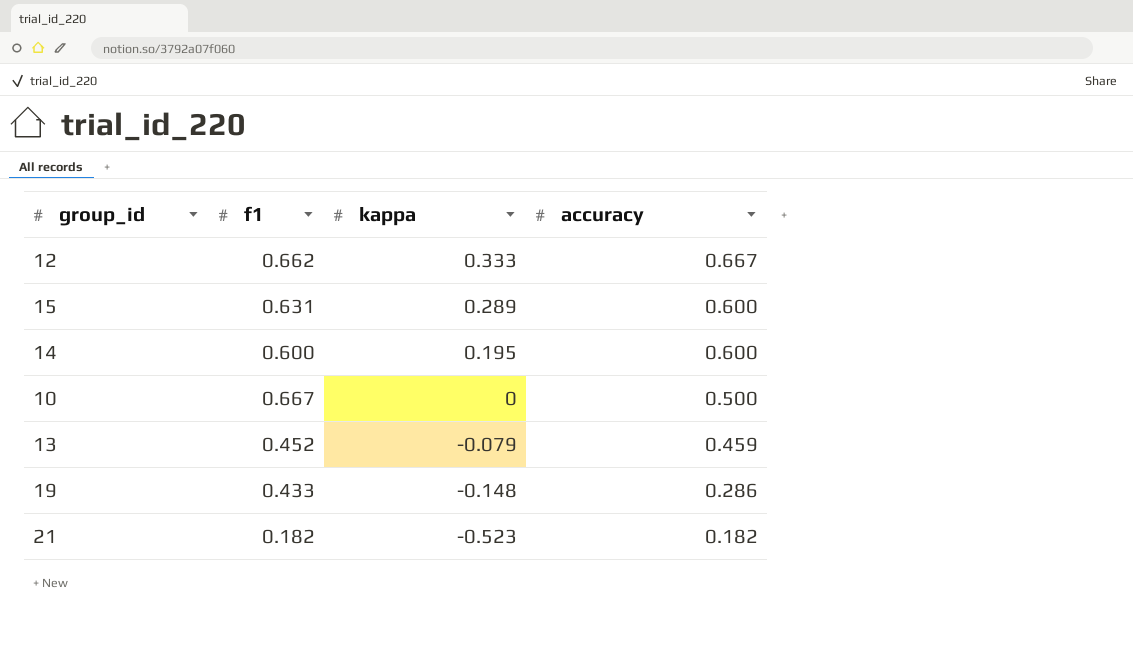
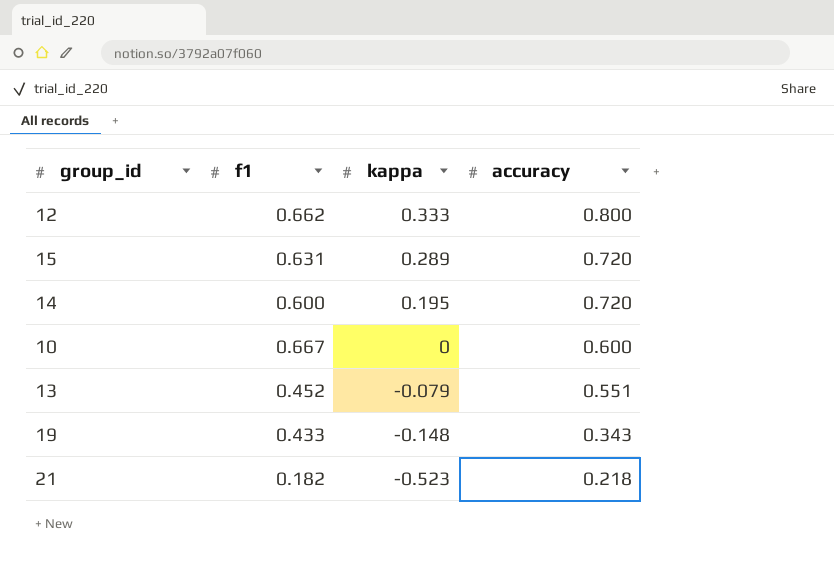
12 | accuracy: 0.667 -> 0.800
15 | accuracy: 0.600 -> 0.720
14 | accuracy: 0.600 -> 0.720
10 | accuracy: 0.500 -> 0.600
13 | accuracy: 0.459 -> 0.551
19 | accuracy: 0.286 -> 0.343
21 | accuracy: 0.182 -> 0.218

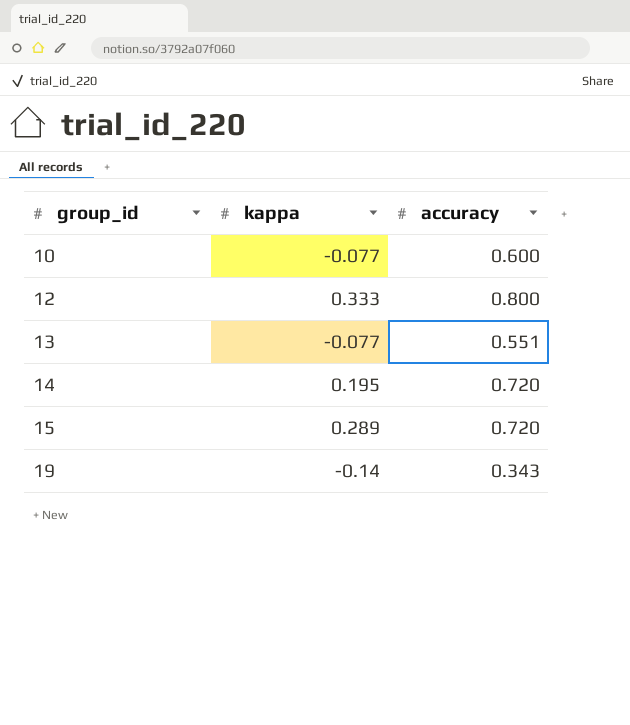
row order: kappa descending -> group_id ascending
column f1 | position: 2 -> none
row 21: 0.182 | -0.523 | 0.218 -> none
10 | kappa: 0 -> -0.077
13 | kappa: -0.079 -> -0.077
19 | kappa: -0.148 -> -0.14

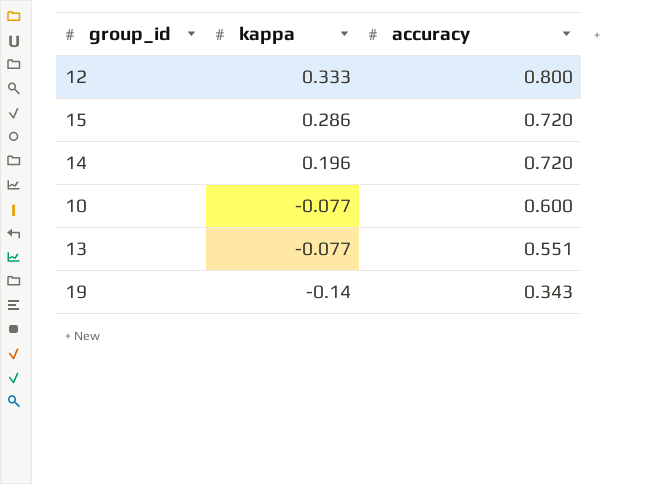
row order: group_id ascending -> kappa descending
15 | kappa: 0.289 -> 0.286
14 | kappa: 0.195 -> 0.196

